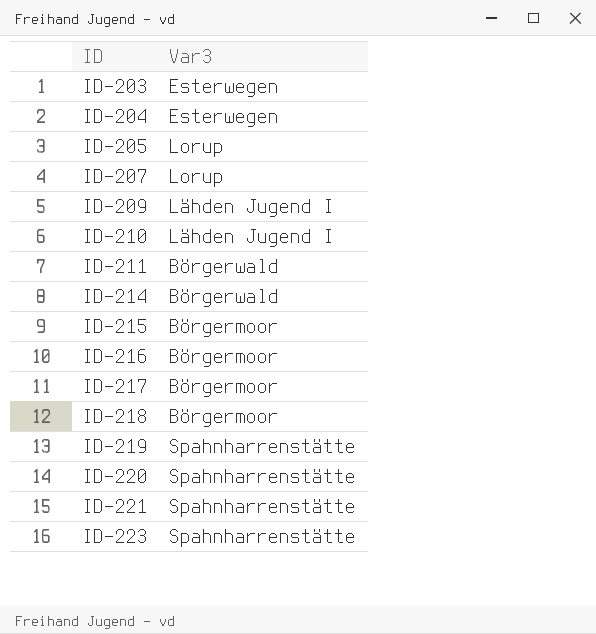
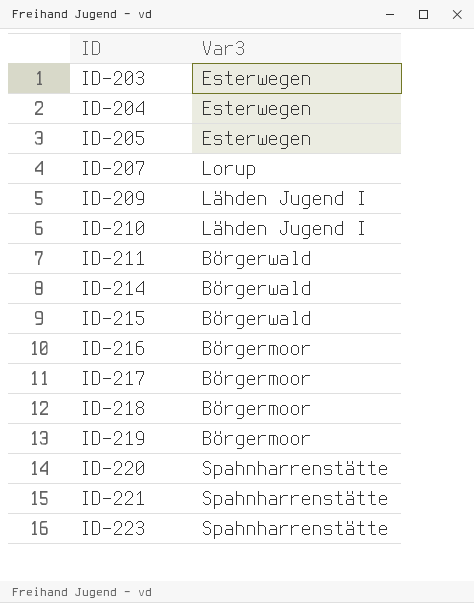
ID-205 | Var3: Lorup -> Esterwegen
ID-215 | Var3: Börgermoor -> Börgerwald
ID-219 | Var3: Spahnharrenstätte -> Börgermoor

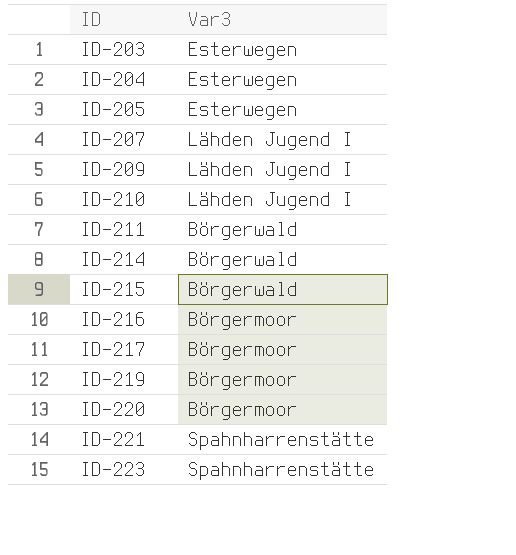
row ID-218: Börgermoor -> none
ID-207 | Var3: Lorup -> Lähden Jugend I
ID-220 | Var3: Spahnharrenstätte -> Börgermoor

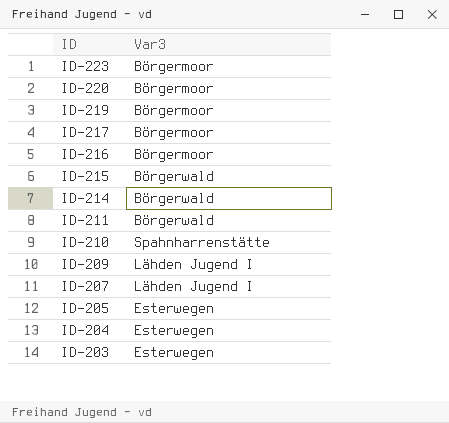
row order: ID ascending -> ID descending
row ID-221: Spahnharrenstätte -> none
ID-223 | Var3: Spahnharrenstätte -> Börgermoor
ID-210 | Var3: Lähden Jugend I -> Spahnharrenstätte

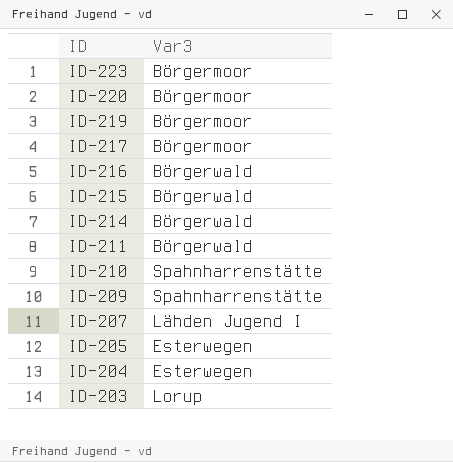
ID-216 | Var3: Börgermoor -> Börgerwald
ID-209 | Var3: Lähden Jugend I -> Spahnharrenstätte
ID-203 | Var3: Esterwegen -> Lorup

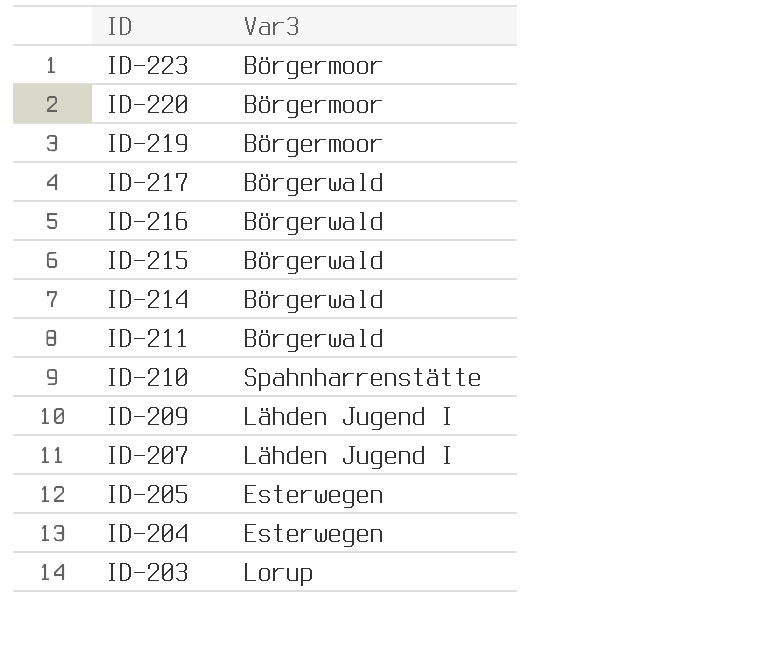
ID-217 | Var3: Börgermoor -> Börgerwald
ID-209 | Var3: Spahnharrenstätte -> Lähden Jugend I

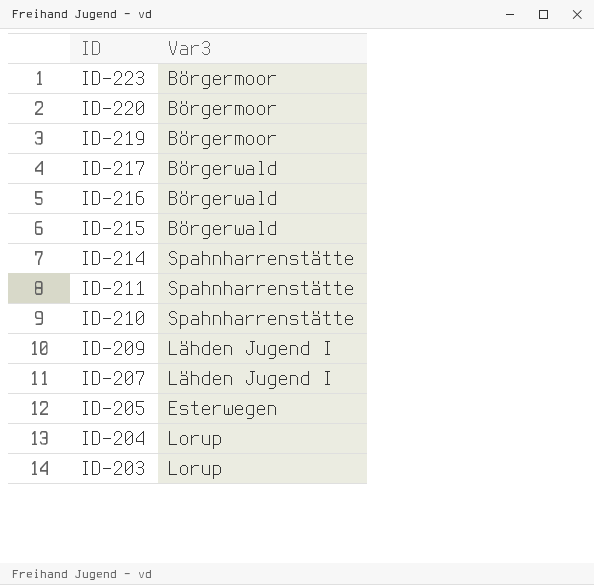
ID-214 | Var3: Börgerwald -> Spahnharrenstätte
ID-211 | Var3: Börgerwald -> Spahnharrenstätte
ID-204 | Var3: Esterwegen -> Lorup

